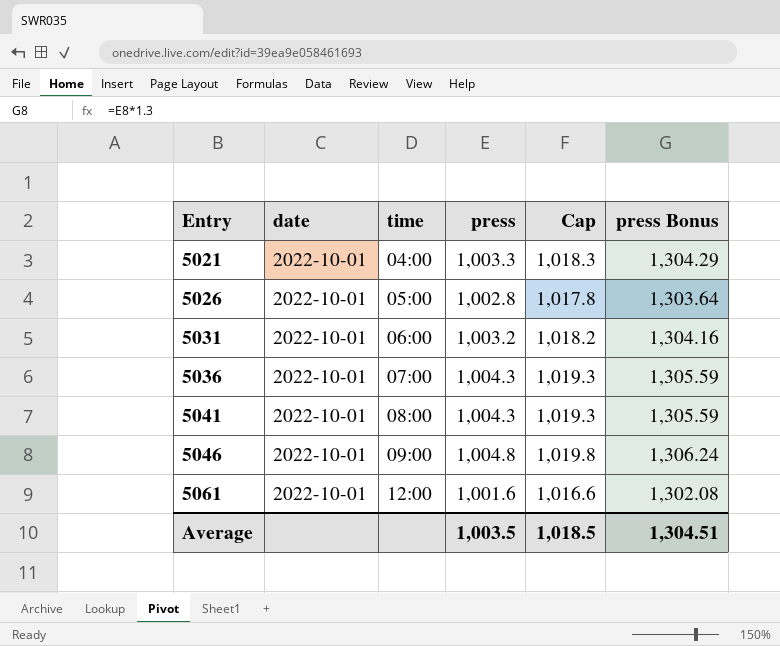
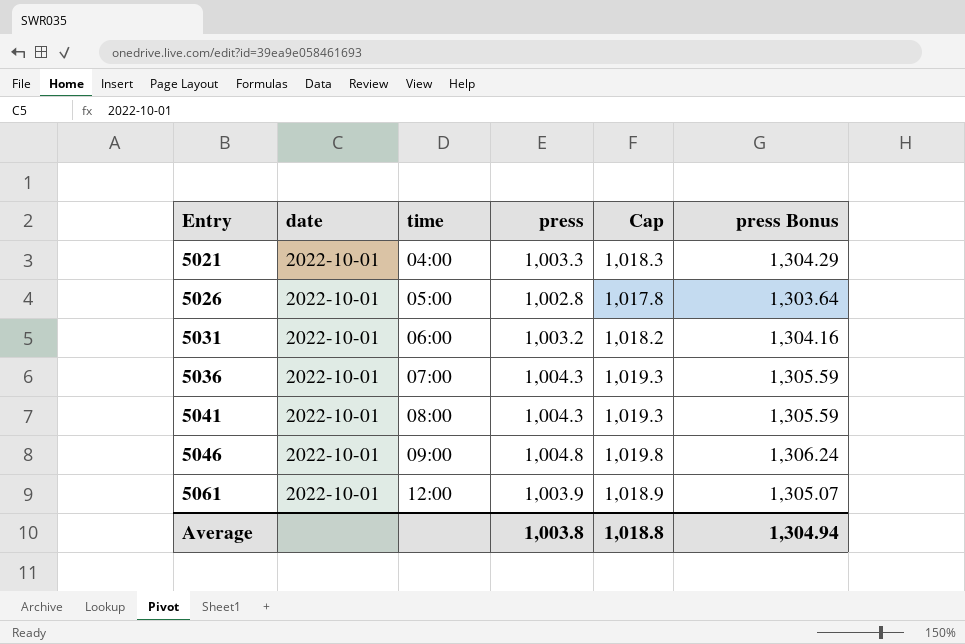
5061 | press: 1,001.6 -> 1,003.9
5061 | Cap: 1,016.6 -> 1,018.9
5061 | press Bonus: 1,302.08 -> 1,305.07
Average | press: 1,003.5 -> 1,003.8
Average | Cap: 1,018.5 -> 1,018.8
Average | press Bonus: 1,304.51 -> 1,304.94

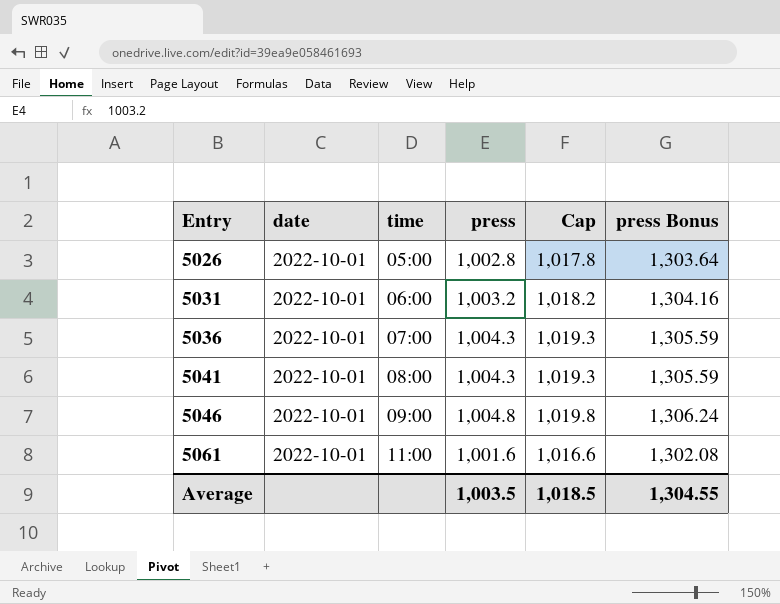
row 5021: 2022-10-01 | 04:00 | 1,003.3 | 1,018.3 | 1,304.29 -> none
5061 | time: 12:00 -> 11:00
5061 | press: 1,003.9 -> 1,001.6
5061 | Cap: 1,018.9 -> 1,016.6
5061 | press Bonus: 1,305.07 -> 1,302.08
Average | press: 1,003.8 -> 1,003.5
Average | Cap: 1,018.8 -> 1,018.5
Average | press Bonus: 1,304.94 -> 1,304.55

